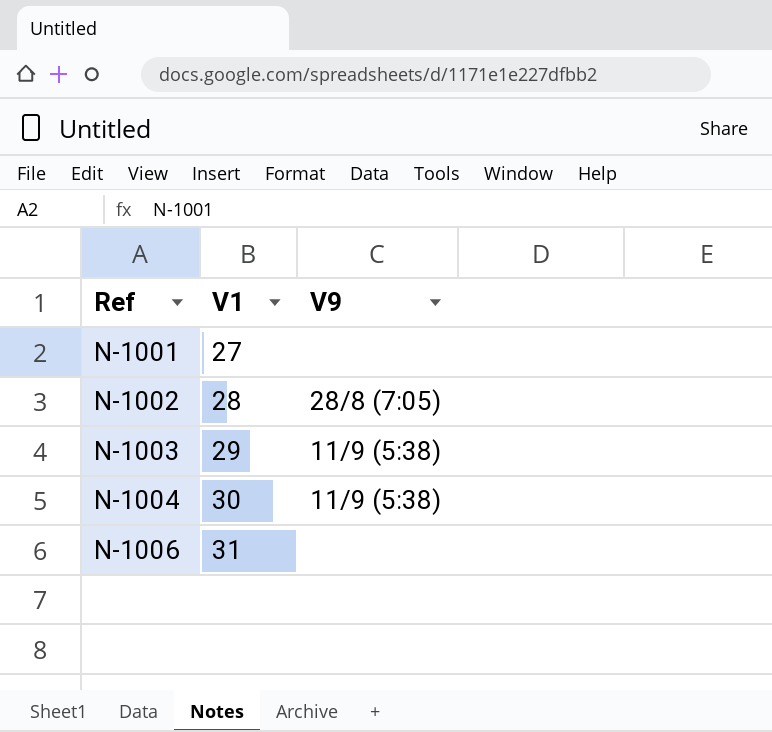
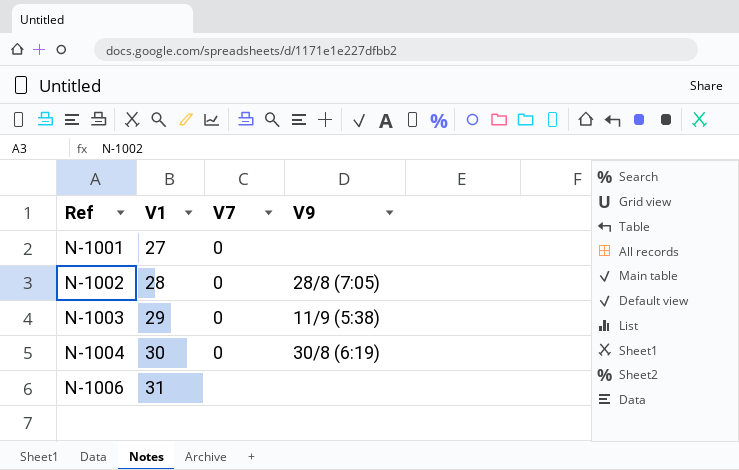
column V7 | position: none -> 3
N-1004 | V9: 11/9 (5:38) -> 30/8 (6:19)

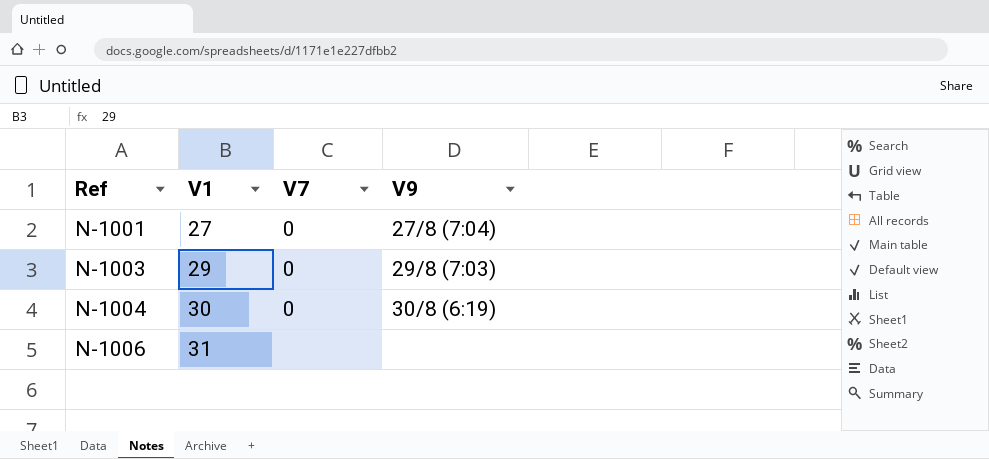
row N-1002: 28 | 0 | 28/8 (7:05) -> none
N-1001 | V9: none -> 27/8 (7:04)
N-1003 | V9: 11/9 (5:38) -> 29/8 (7:03)

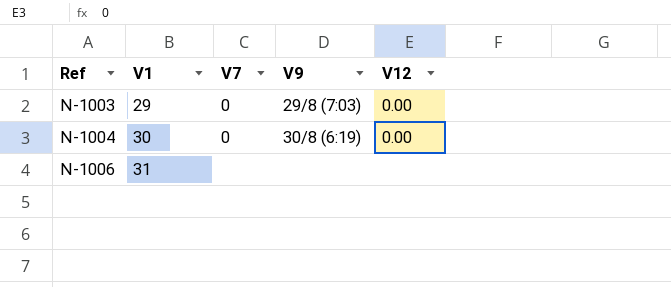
column V12 | position: none -> 5
row N-1001: 27 | 0 | 27/8 (7:04) -> none

